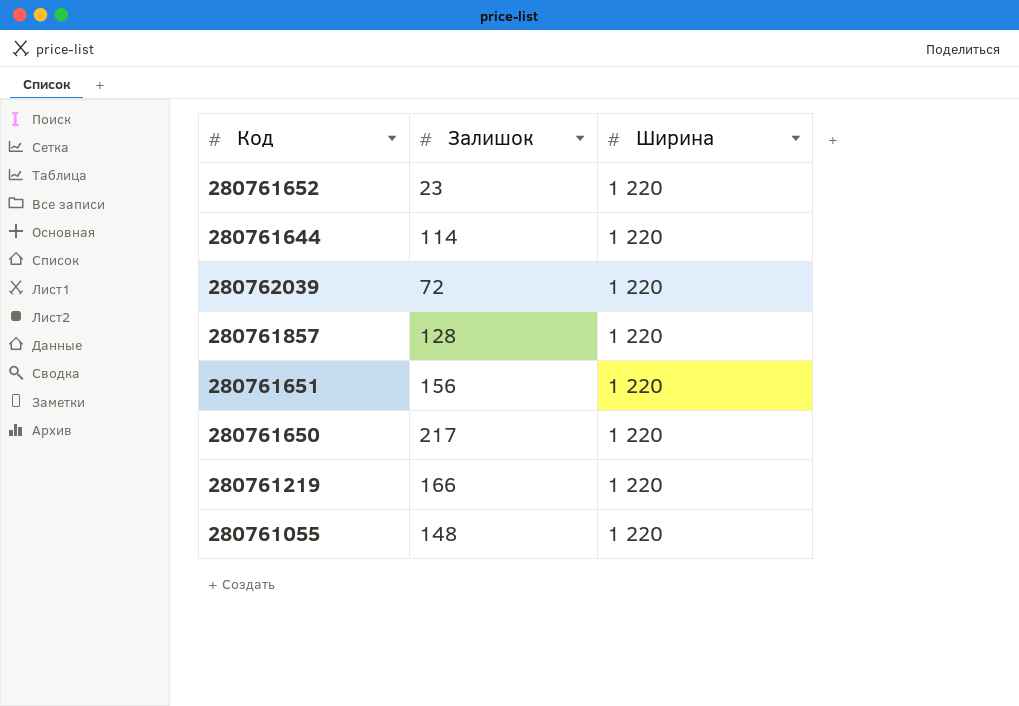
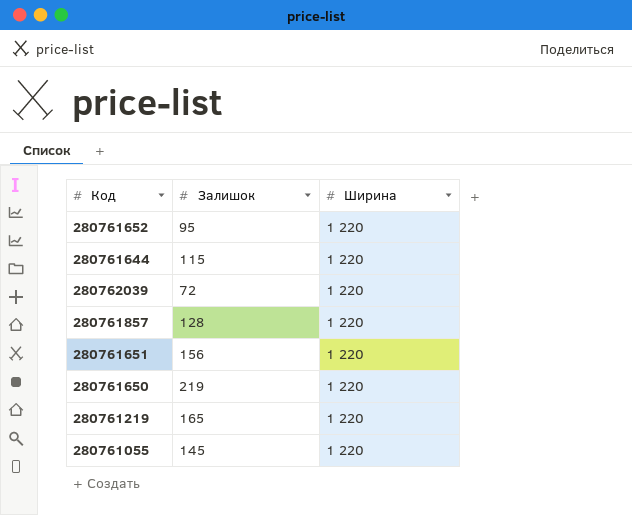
280761652 | Залишок: 23 -> 95
280761644 | Залишок: 114 -> 115
280761650 | Залишок: 217 -> 219
280761219 | Залишок: 166 -> 165
280761055 | Залишок: 148 -> 145

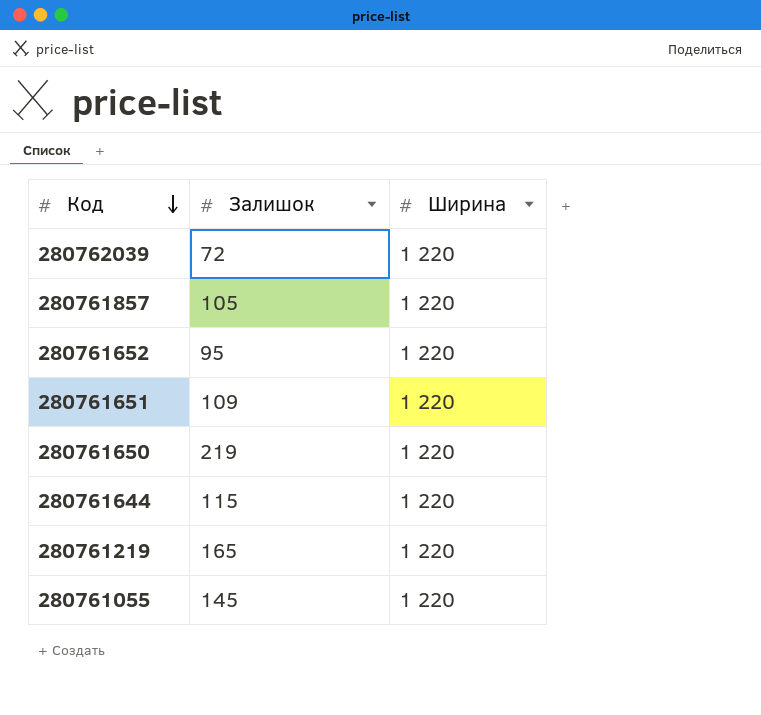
row order: none -> Код descending
280761857 | Залишок: 128 -> 105
280761651 | Залишок: 156 -> 109

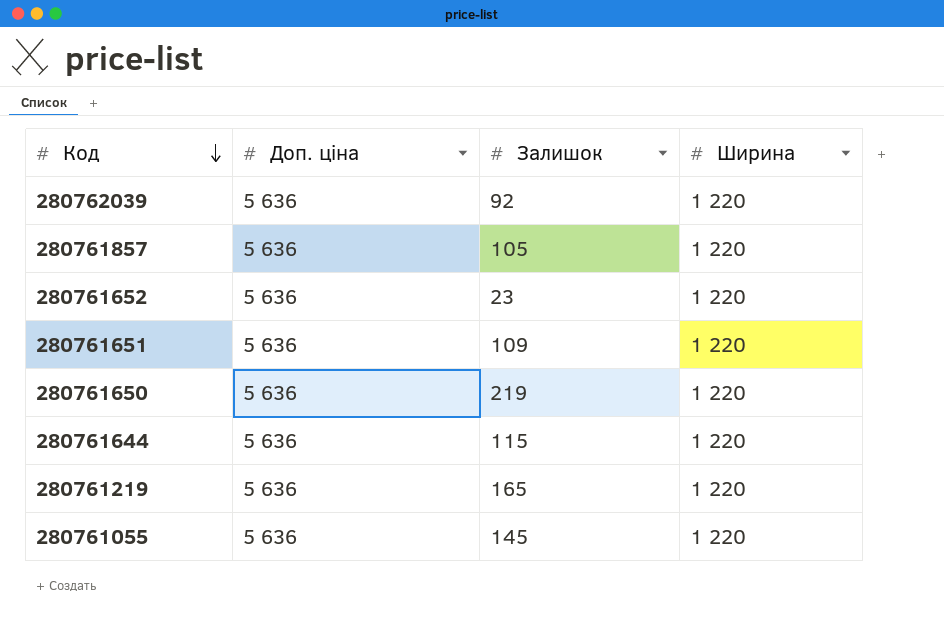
column Доп. ціна | position: none -> 2
280762039 | Залишок: 72 -> 92
280761652 | Залишок: 95 -> 23

